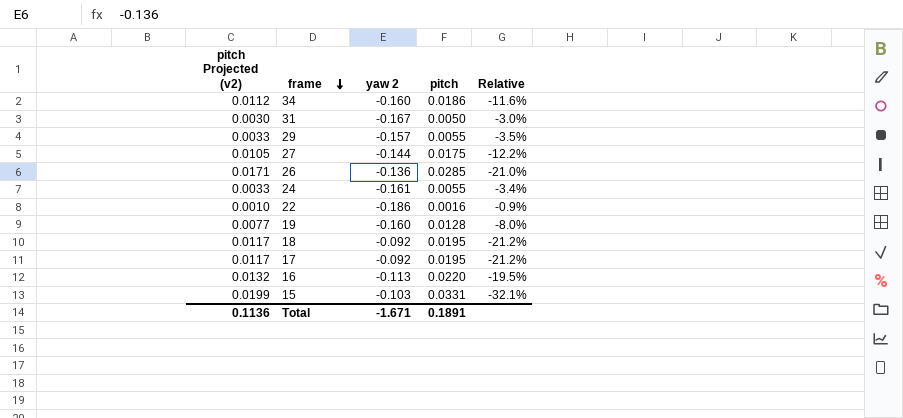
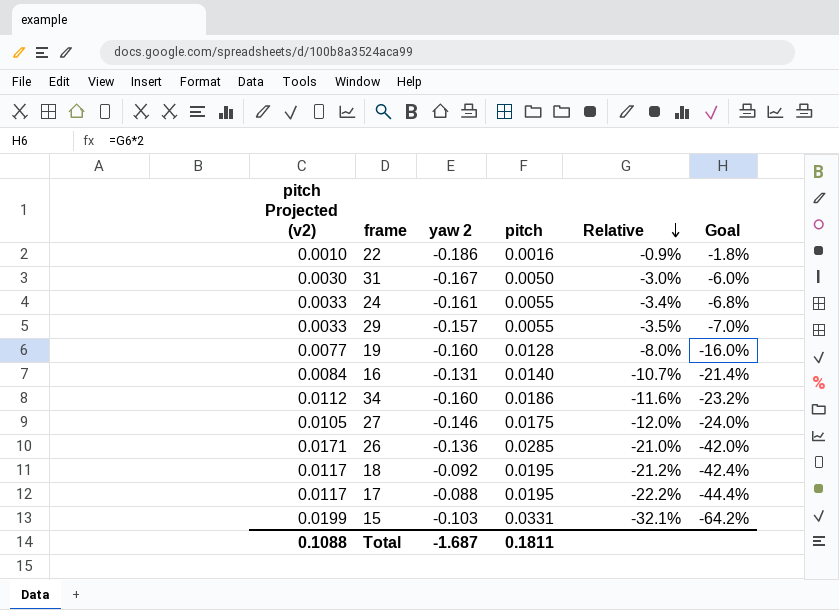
row order: frame descending -> Relative descending
column Goal | formula: none -> [Relative] * 2
16 | pitch Projected (v2): 0.0132 -> 0.0084
16 | yaw 2: -0.113 -> -0.131
16 | pitch: 0.0220 -> 0.0140
16 | Relative: -19.5% -> -10.7%
27 | yaw 2: -0.144 -> -0.146
27 | Relative: -12.2% -> -12.0%
17 | yaw 2: -0.092 -> -0.088
17 | Relative: -21.2% -> -22.2%
Total | pitch Projected (v2): 0.1136 -> 0.1088
Total | yaw 2: -1.671 -> -1.687
Total | pitch: 0.1891 -> 0.1811

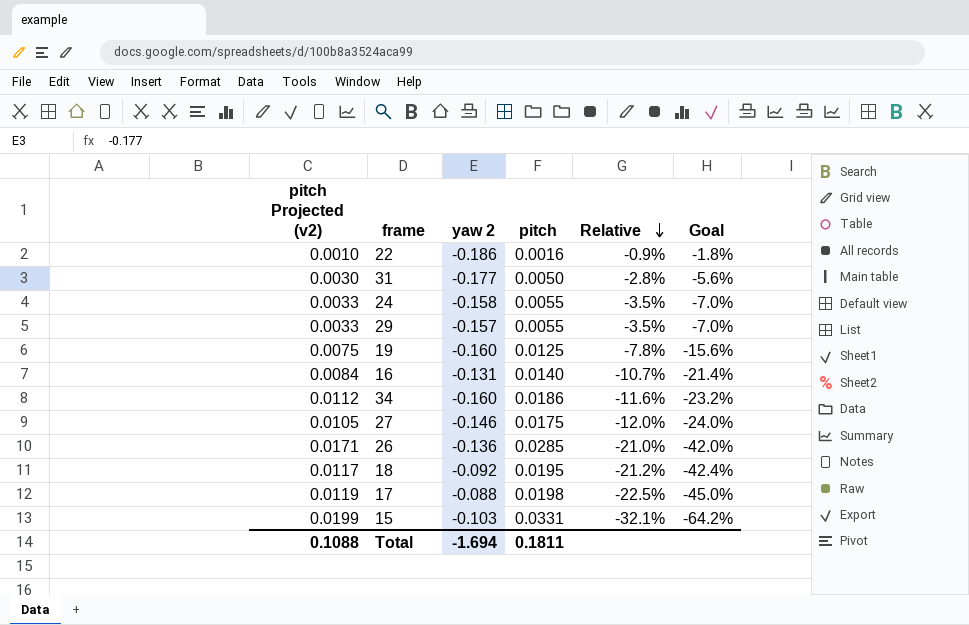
31 | yaw 2: -0.167 -> -0.177
31 | Relative: -3.0% -> -2.8%
31 | Goal: -6.0% -> -5.6%
24 | yaw 2: -0.161 -> -0.158
24 | Relative: -3.4% -> -3.5%
24 | Goal: -6.8% -> -7.0%
19 | pitch Projected (v2): 0.0077 -> 0.0075
19 | pitch: 0.0128 -> 0.0125
19 | Relative: -8.0% -> -7.8%
19 | Goal: -16.0% -> -15.6%
17 | pitch Projected (v2): 0.0117 -> 0.0119
17 | pitch: 0.0195 -> 0.0198
17 | Relative: -22.2% -> -22.5%
17 | Goal: -44.4% -> -45.0%
Total | yaw 2: -1.687 -> -1.694

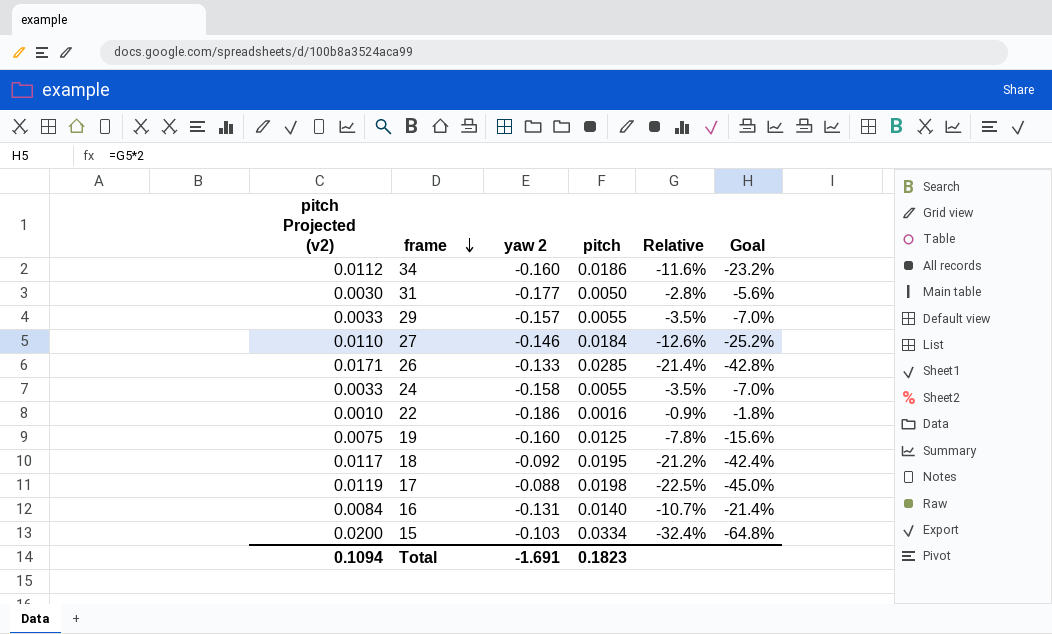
row order: Relative descending -> frame descending
27 | pitch Projected (v2): 0.0105 -> 0.0110
27 | pitch: 0.0175 -> 0.0184
27 | Relative: -12.0% -> -12.6%
27 | Goal: -24.0% -> -25.2%
26 | yaw 2: -0.136 -> -0.133
26 | Relative: -21.0% -> -21.4%
26 | Goal: -42.0% -> -42.8%
15 | pitch Projected (v2): 0.0199 -> 0.0200
15 | pitch: 0.0331 -> 0.0334
15 | Relative: -32.1% -> -32.4%
15 | Goal: -64.2% -> -64.8%
Total | pitch Projected (v2): 0.1088 -> 0.1094
Total | yaw 2: -1.694 -> -1.691
Total | pitch: 0.1811 -> 0.1823

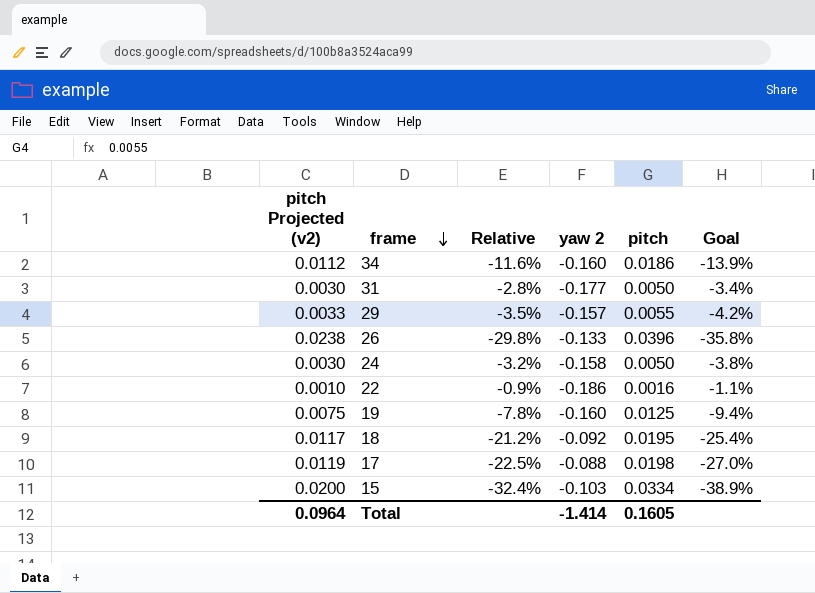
column Relative | position: 5 -> 3
column Goal | formula: [Relative] * 2 -> [Relative] * 1.2
row 27: 0.0110 | -0.146 | 0.0184 | -12.6% | -25.2% -> none
row 16: 0.0084 | -0.131 | 0.0140 | -10.7% | -21.4% -> none
26 | pitch Projected (v2): 0.0171 -> 0.0238
26 | Relative: -21.4% -> -29.8%
26 | pitch: 0.0285 -> 0.0396
24 | pitch Projected (v2): 0.0033 -> 0.0030
24 | Relative: -3.5% -> -3.2%
24 | pitch: 0.0055 -> 0.0050
Total | pitch Projected (v2): 0.1094 -> 0.0964
Total | yaw 2: -1.691 -> -1.414
Total | pitch: 0.1823 -> 0.1605

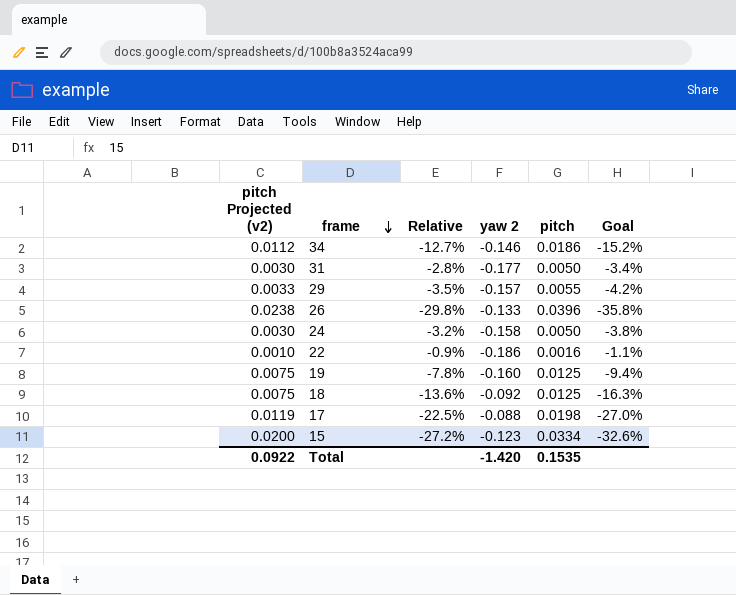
34 | Relative: -11.6% -> -12.7%
34 | yaw 2: -0.160 -> -0.146
34 | Goal: -13.9% -> -15.2%
18 | pitch Projected (v2): 0.0117 -> 0.0075
18 | Relative: -21.2% -> -13.6%
18 | pitch: 0.0195 -> 0.0125
18 | Goal: -25.4% -> -16.3%
15 | Relative: -32.4% -> -27.2%
15 | yaw 2: -0.103 -> -0.123
15 | Goal: -38.9% -> -32.6%
Total | pitch Projected (v2): 0.0964 -> 0.0922
Total | yaw 2: -1.414 -> -1.420
Total | pitch: 0.1605 -> 0.1535

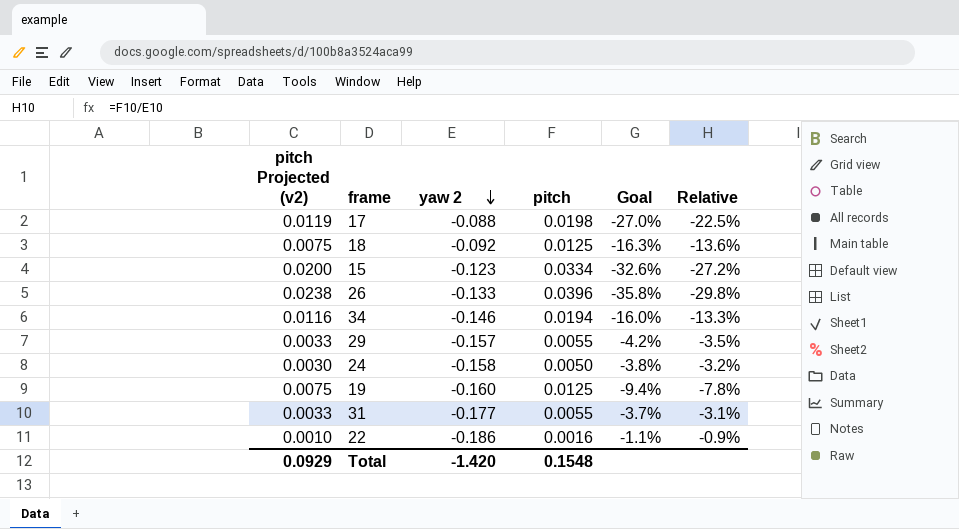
row order: frame descending -> yaw 2 descending
column Relative | position: 3 -> 6
34 | pitch Projected (v2): 0.0112 -> 0.0116
34 | pitch: 0.0186 -> 0.0194
34 | Goal: -15.2% -> -16.0%
34 | Relative: -12.7% -> -13.3%
31 | pitch Projected (v2): 0.0030 -> 0.0033
31 | pitch: 0.0050 -> 0.0055
31 | Goal: -3.4% -> -3.7%
31 | Relative: -2.8% -> -3.1%
Total | pitch Projected (v2): 0.0922 -> 0.0929
Total | pitch: 0.1535 -> 0.1548

